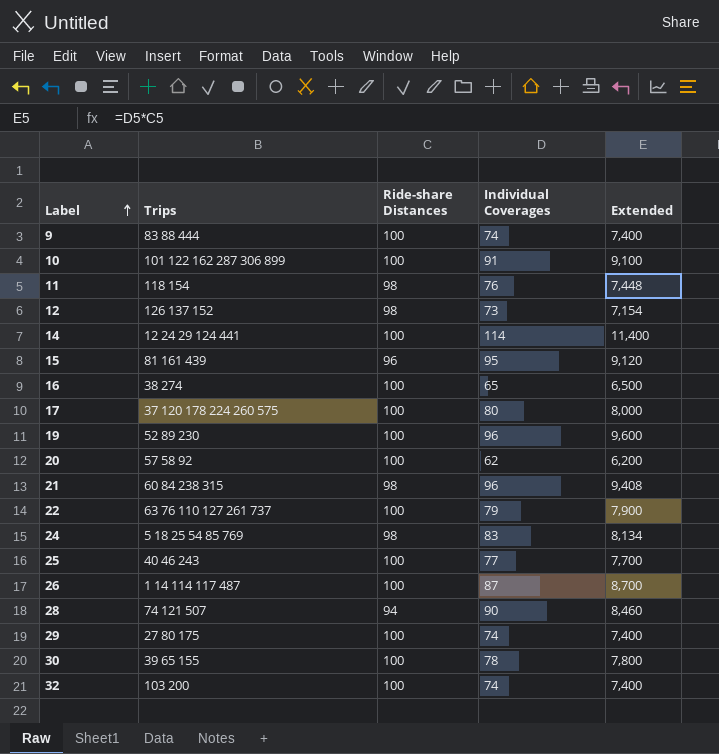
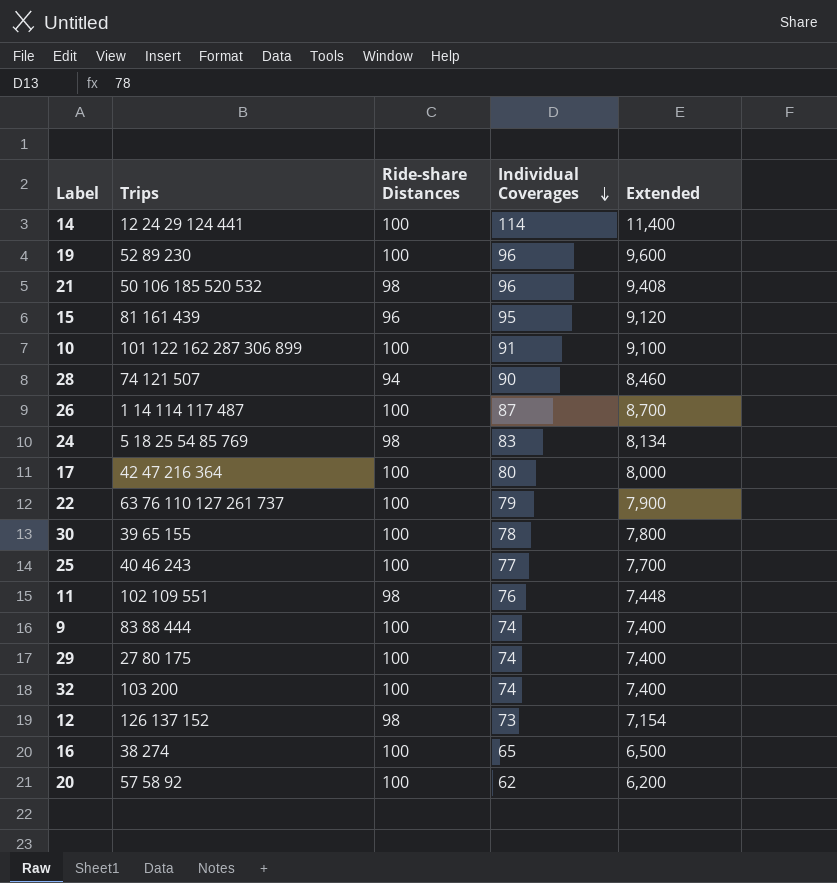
row order: Label ascending -> Individual Coverages descending
21 | Trips: 60 84 238 315 -> 50 106 185 520 532
17 | Trips: 37 120 178 224 260 575 -> 42 47 216 364
11 | Trips: 118 154 -> 102 109 551

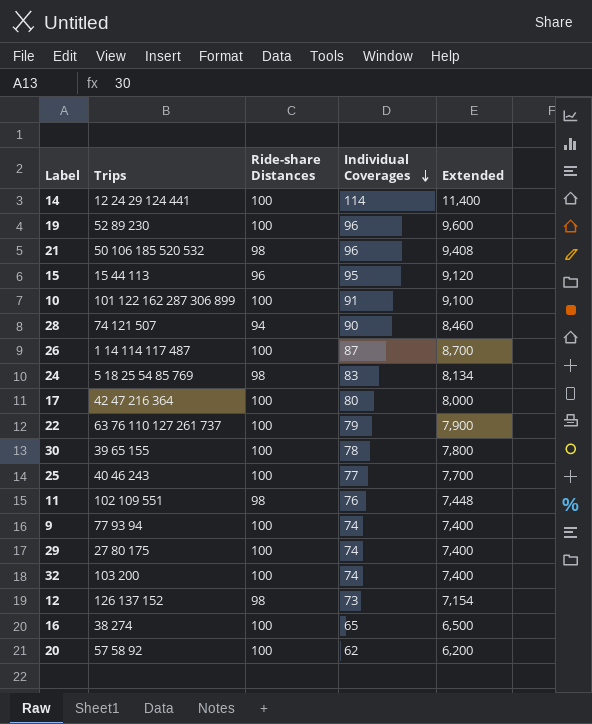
15 | Trips: 81 161 439 -> 15 44 113
9 | Trips: 83 88 444 -> 77 93 94

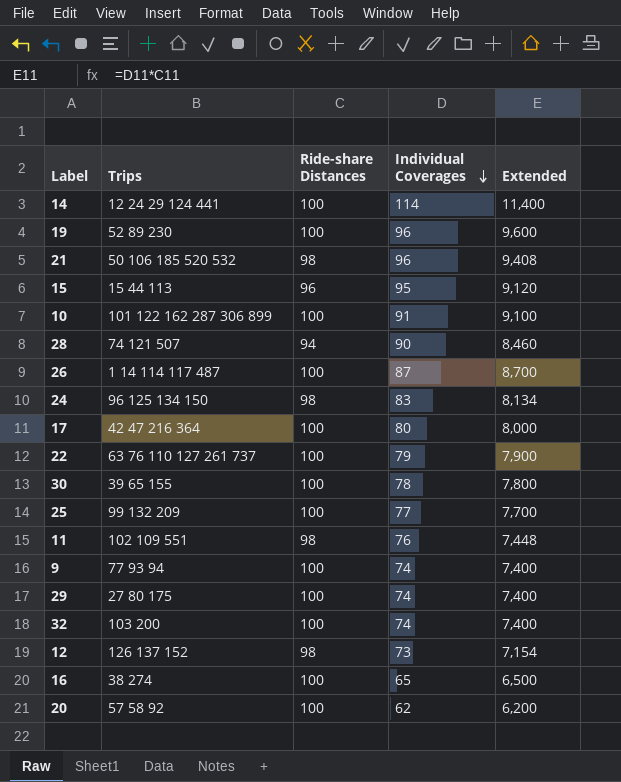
24 | Trips: 5 18 25 54 85 769 -> 96 125 134 150
25 | Trips: 40 46 243 -> 99 132 209

